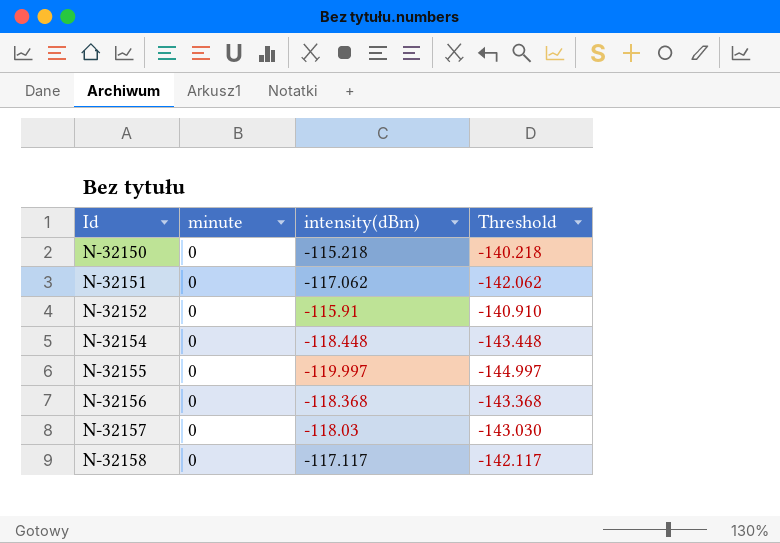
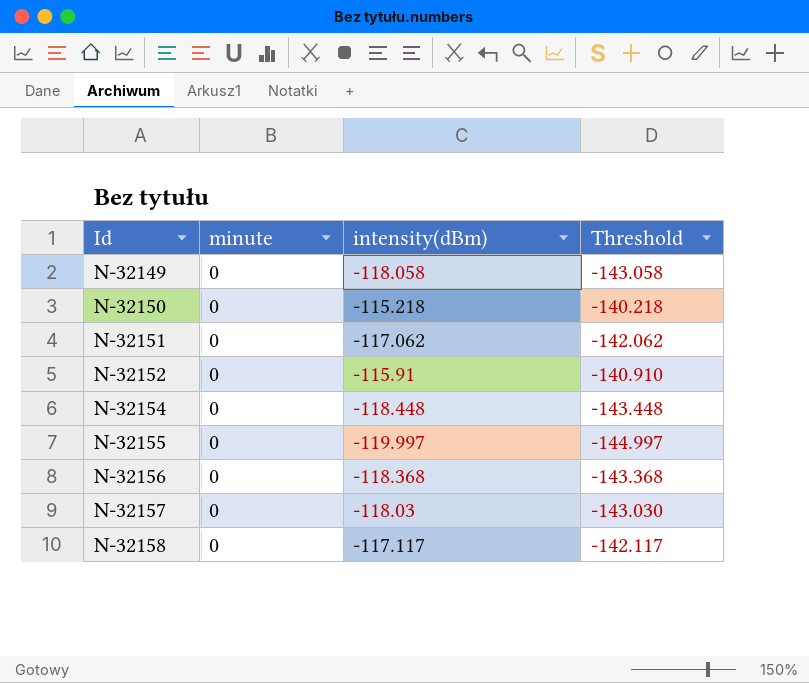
row N-32149: none -> 0 | -118.058 | -143.058

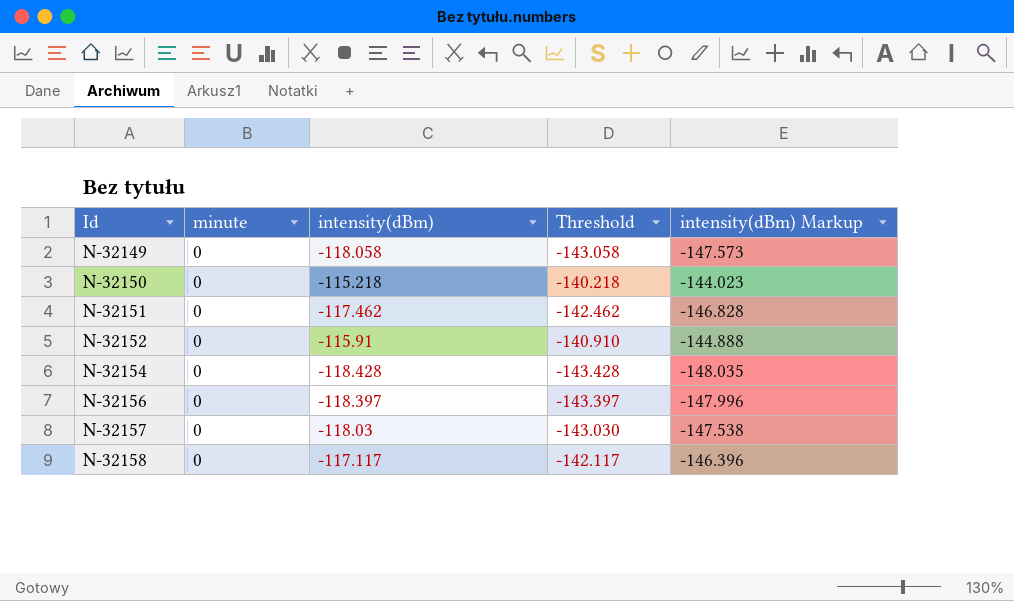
column intensity(dBm) Markup | formula: none -> [intensity(dBm)] * 1.25
row N-32155: 0 | -119.997 | -144.997 -> none
N-32151 | intensity(dBm): -117.062 -> -117.462
N-32151 | Threshold: -142.062 -> -142.462
N-32154 | intensity(dBm): -118.448 -> -118.428
N-32154 | Threshold: -143.448 -> -143.428
N-32156 | intensity(dBm): -118.368 -> -118.397
N-32156 | Threshold: -143.368 -> -143.397

